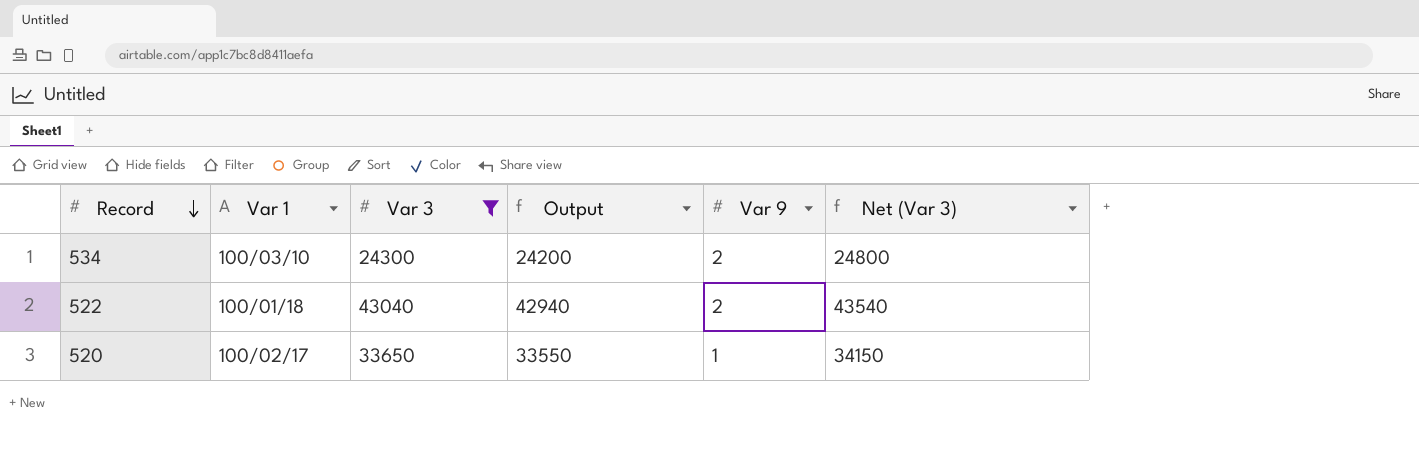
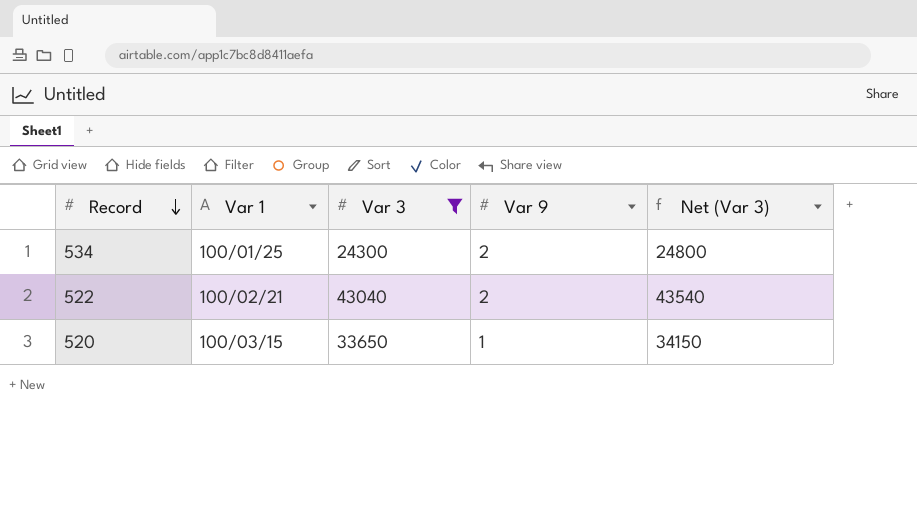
column Output | formula: [Var 3] - 100 -> none
534 | Var 1: 100/03/10 -> 100/01/25
522 | Var 1: 100/01/18 -> 100/02/21
520 | Var 1: 100/02/17 -> 100/03/15

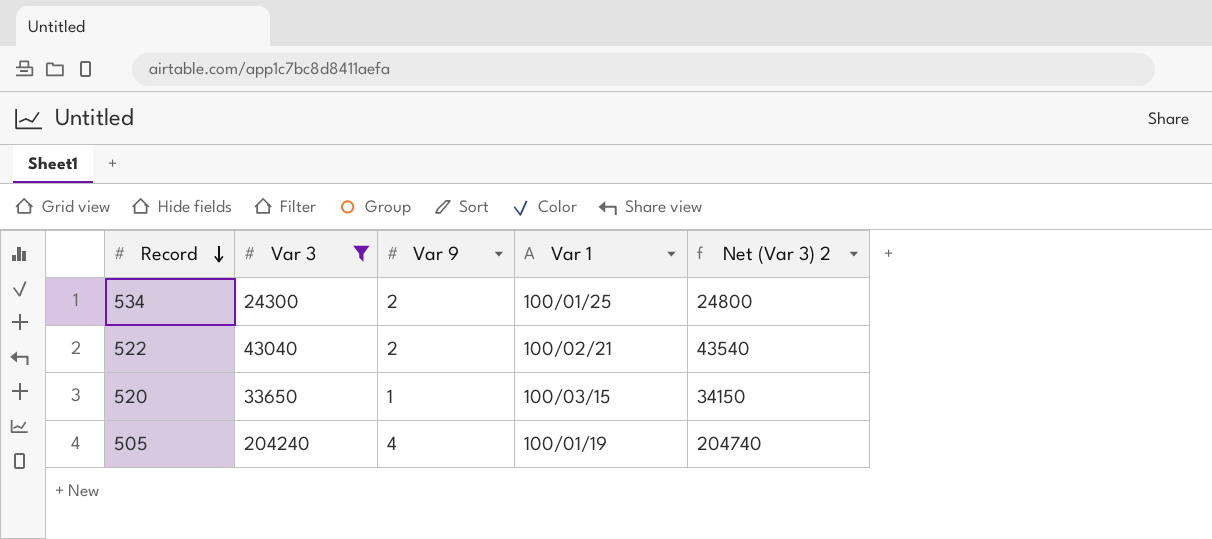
column Var 1 | position: 2 -> 4
column name: Net (Var 3) -> Net (Var 3) 2
row 505: none -> 204240 | 4 | 100/01/19 | 204740

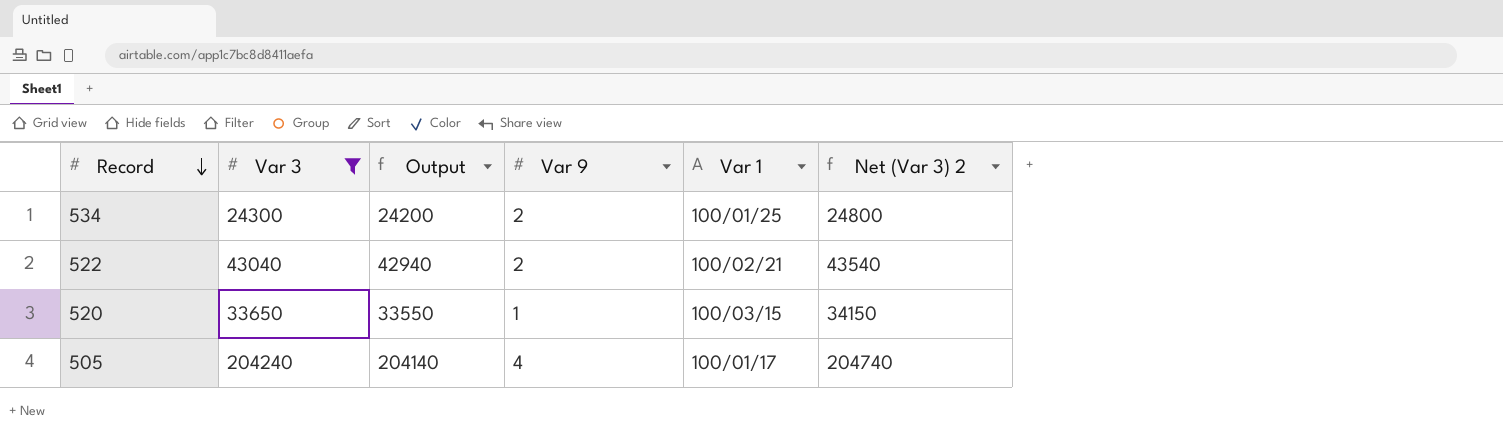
column Output | formula: none -> [Var 3] - 100
505 | Var 1: 100/01/19 -> 100/01/17

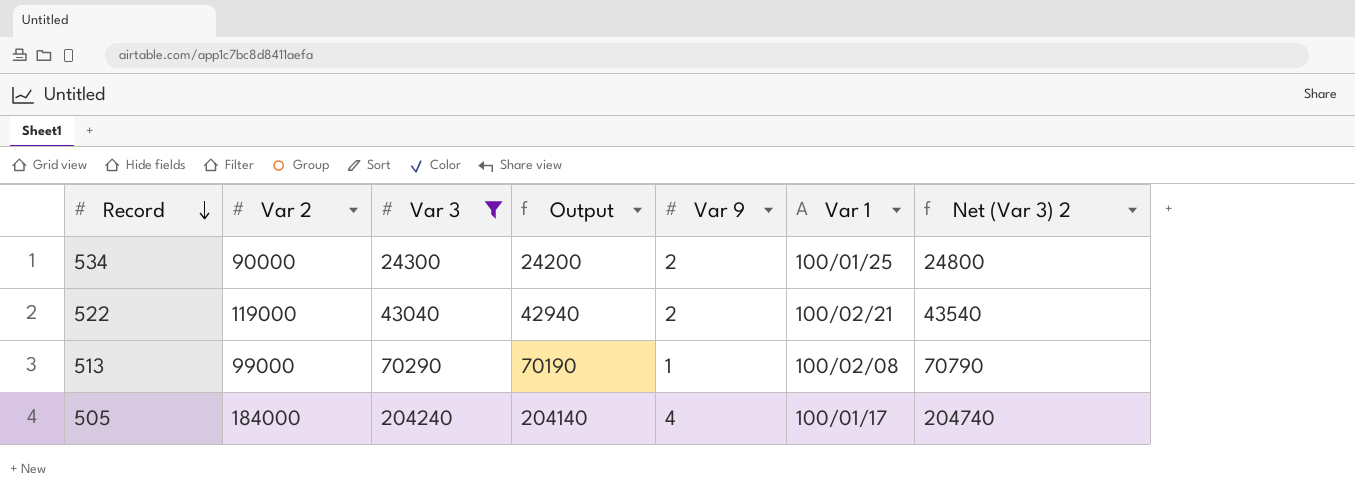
column Var 2 | position: none -> 2
row 520: 33650 | 33550 | 1 | 100/03/15 | 34150 -> none
row 513: none -> 99000 | 70290 | 70190 | 1 | 100/02/08 | 70790

